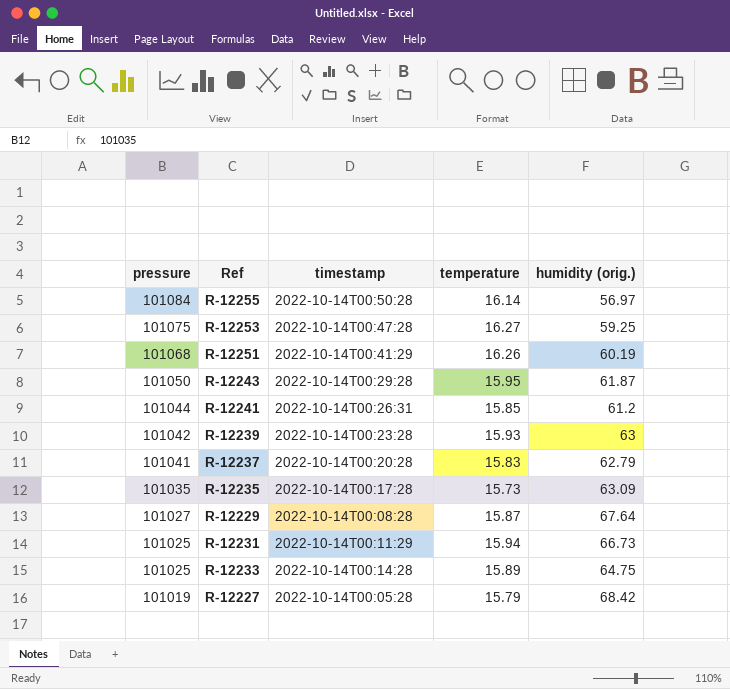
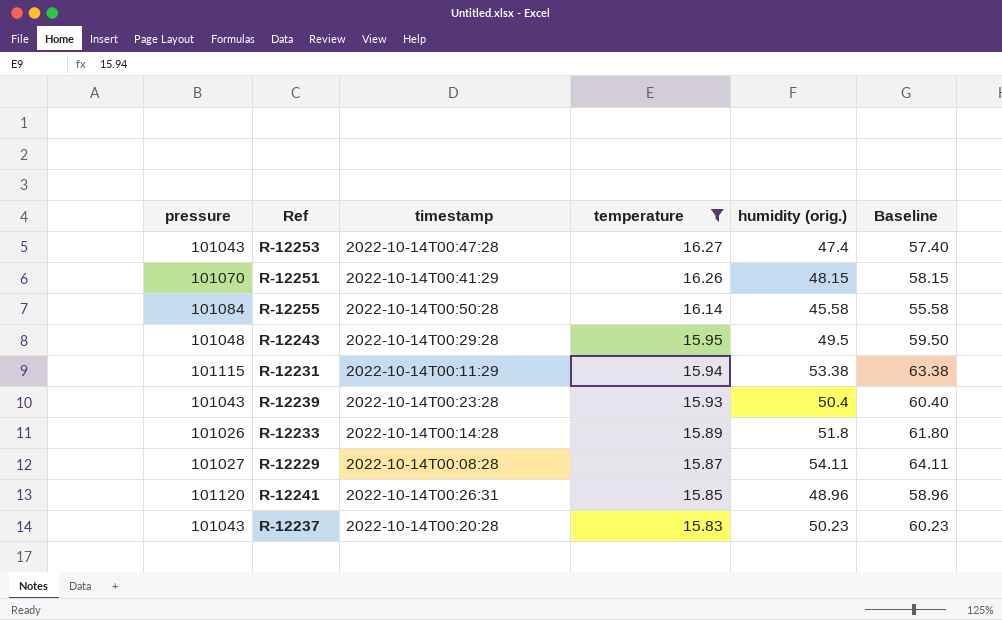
filter: none -> temperature >= 15.83
row order: pressure descending -> temperature descending
column Baseline | formula: none -> [humidity (orig.)] + 10
R-12253 | pressure: 101075 -> 101043
R-12253 | humidity (orig.): 59.25 -> 47.4
R-12251 | pressure: 101068 -> 101070
R-12251 | humidity (orig.): 60.19 -> 48.15
R-12255 | humidity (orig.): 56.97 -> 45.58
R-12243 | pressure: 101050 -> 101048
R-12243 | humidity (orig.): 61.87 -> 49.5
R-12231 | pressure: 101025 -> 101115
R-12231 | humidity (orig.): 66.73 -> 53.38
R-12239 | pressure: 101042 -> 101043
R-12239 | humidity (orig.): 63 -> 50.4
R-12233 | pressure: 101025 -> 101026
R-12233 | humidity (orig.): 64.75 -> 51.8
R-12229 | humidity (orig.): 67.64 -> 54.11
R-12241 | pressure: 101044 -> 101120
R-12241 | humidity (orig.): 61.2 -> 48.96
R-12237 | pressure: 101041 -> 101043
R-12237 | humidity (orig.): 62.79 -> 50.23

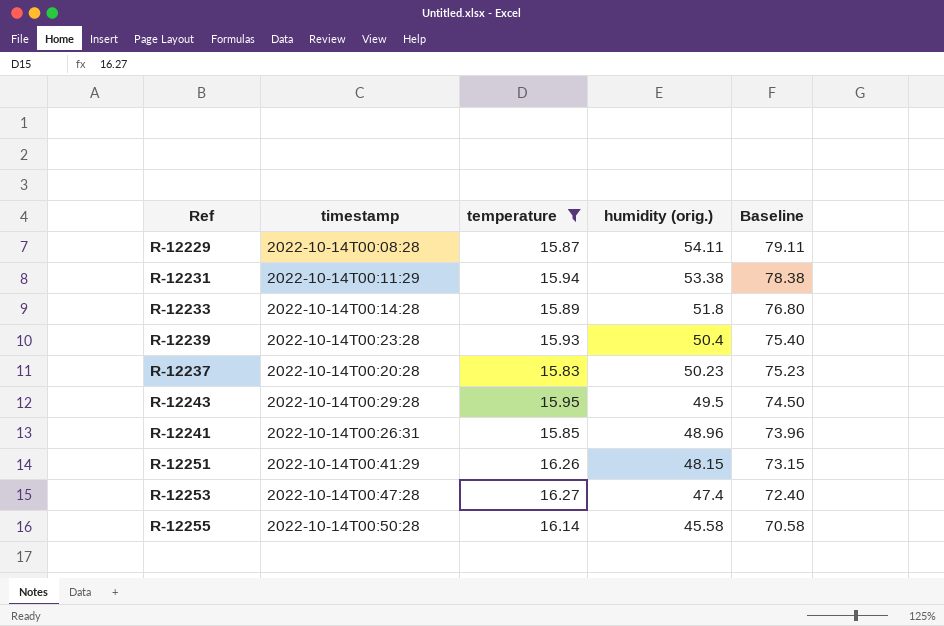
row order: temperature descending -> humidity (orig.) descending
column pressure | position: 1 -> none
column Baseline | formula: [humidity (orig.)] + 10 -> [humidity (orig.)] + 25

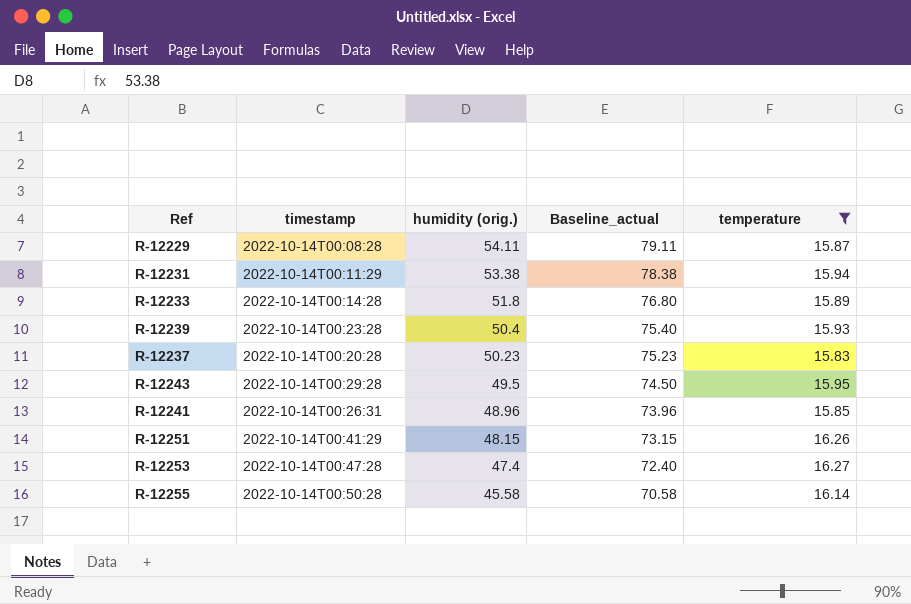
column name: Baseline -> Baseline_actual
column temperature | position: 3 -> 5

